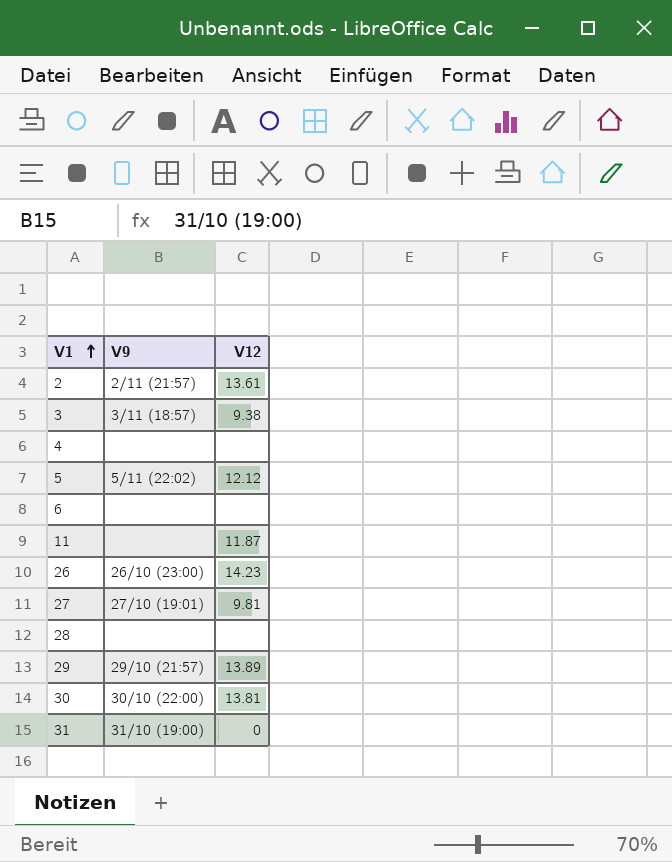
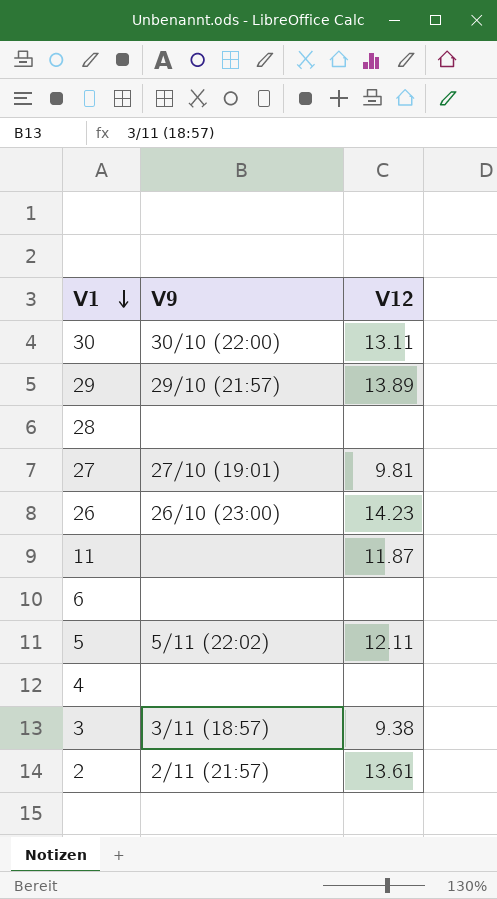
row order: V1 ascending -> V1 descending
row 31: 31/10 (19:00) | 0 -> none
30 | V12: 13.81 -> 13.11
5 | V12: 12.12 -> 12.11

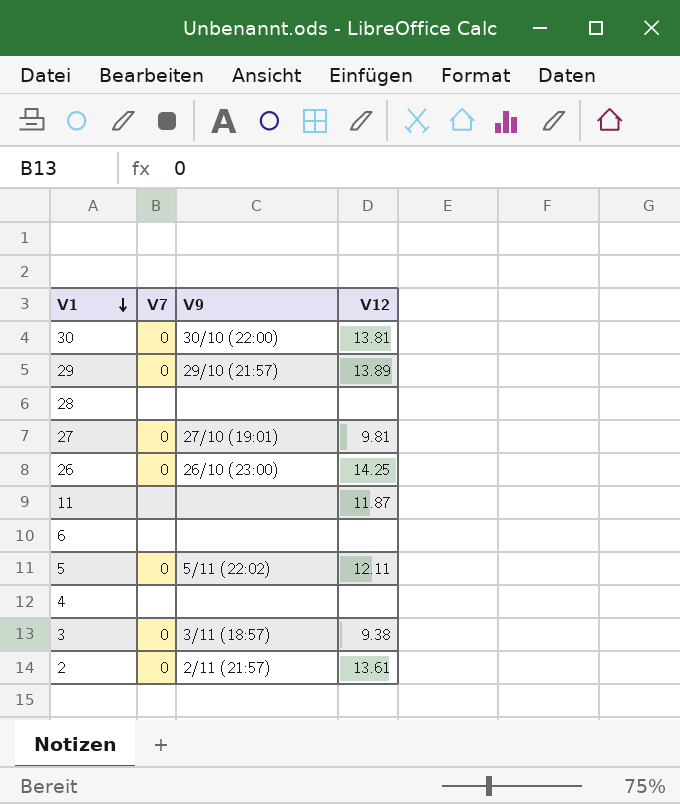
column V7 | position: none -> 2
30 | V12: 13.11 -> 13.81
26 | V12: 14.23 -> 14.25

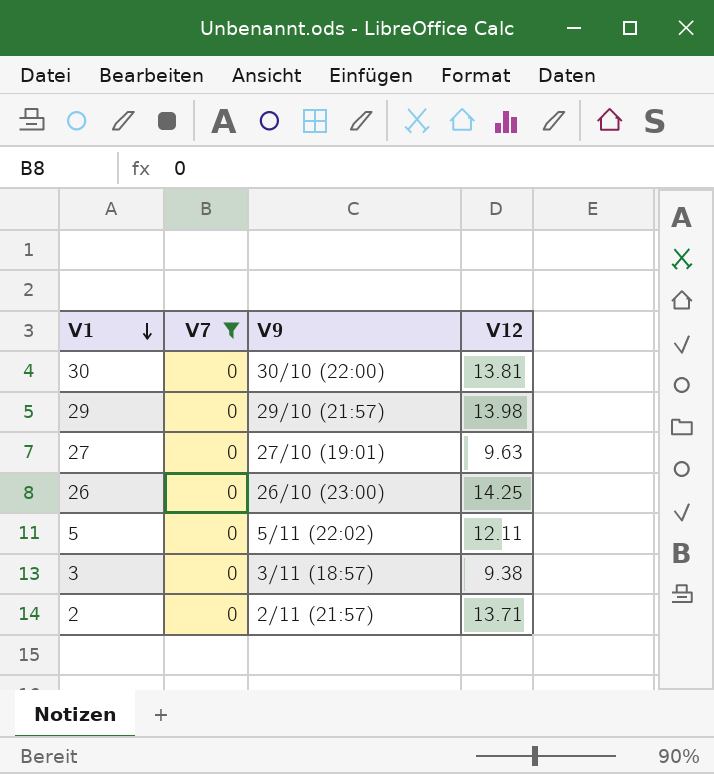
filter: none -> V7 = 0
29 | V12: 13.89 -> 13.98
27 | V12: 9.81 -> 9.63
2 | V12: 13.61 -> 13.71

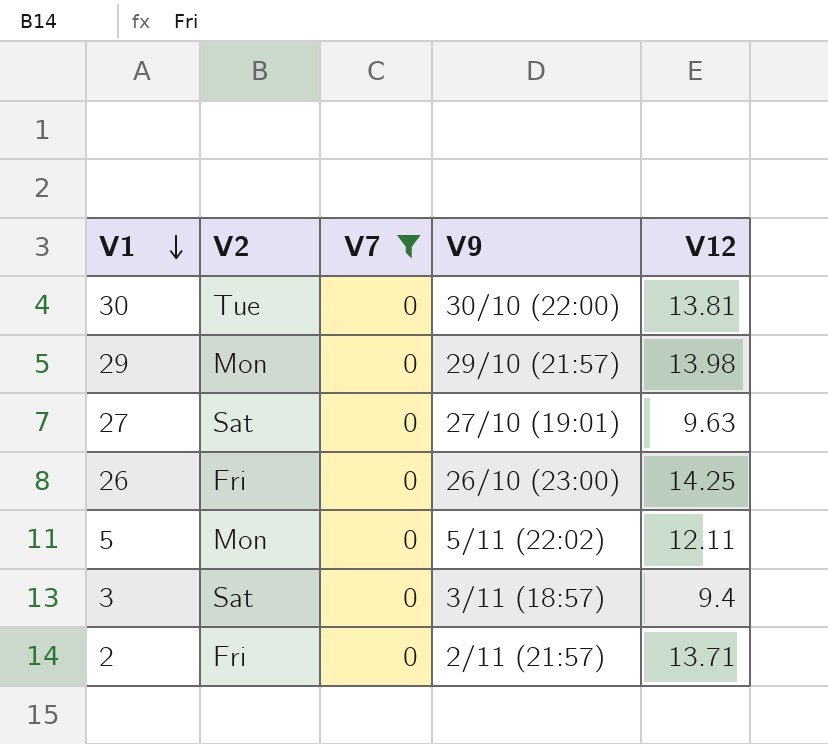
column V2 | position: none -> 2
3 | V12: 9.38 -> 9.4

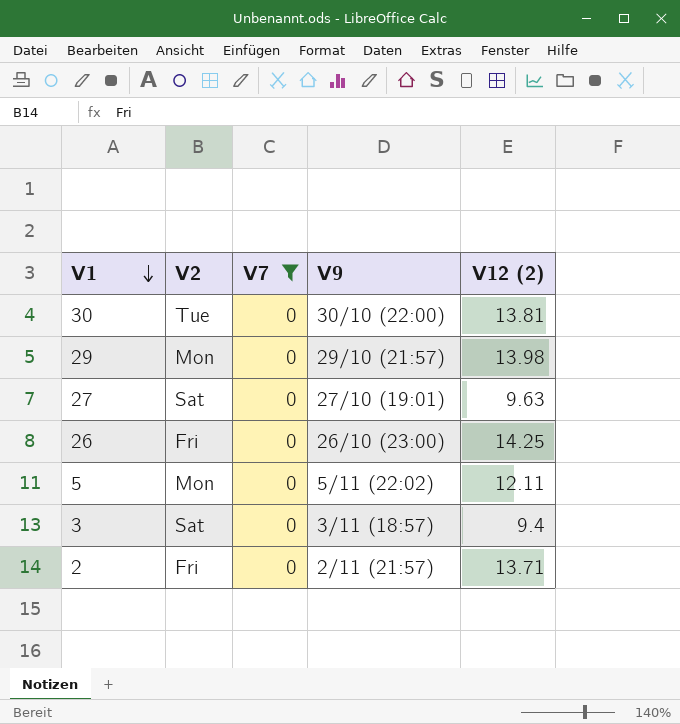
column name: V12 -> V12 (2)

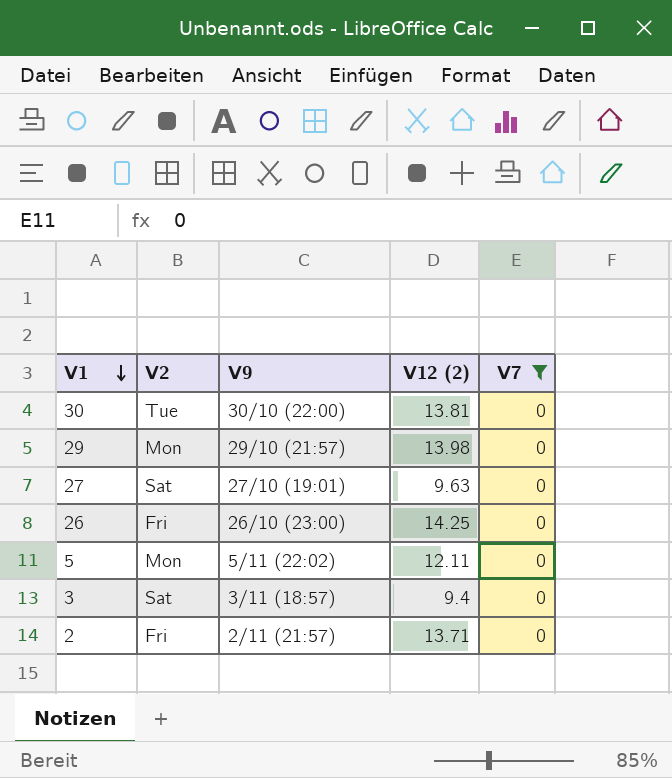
column V7 | position: 3 -> 5

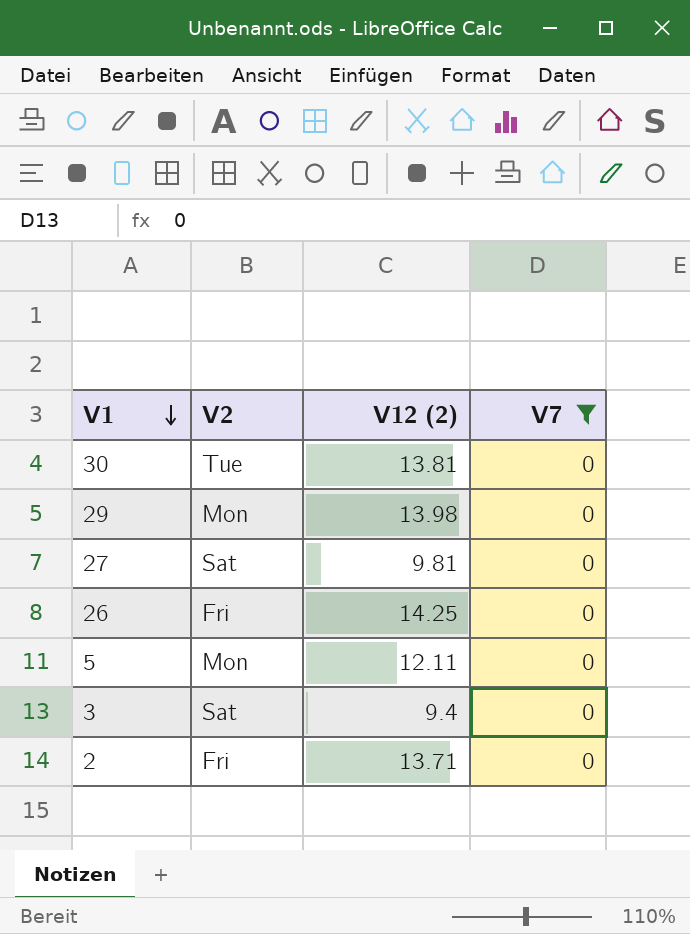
column V9 | position: 3 -> none
27 | V12 (2): 9.63 -> 9.81

